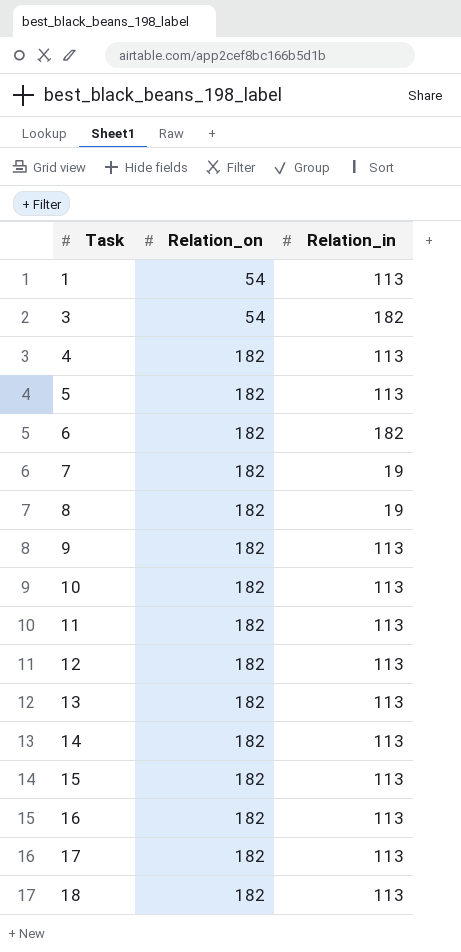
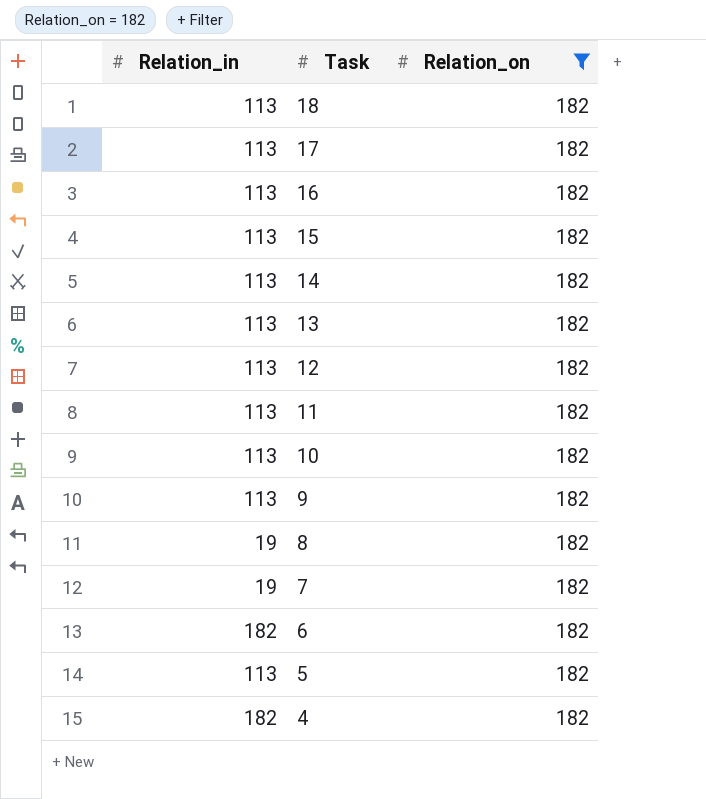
filter: none -> Relation_on = 182
row order: Task ascending -> Task descending
column Relation_in | position: 3 -> 1
4 | Relation_in: 113 -> 182

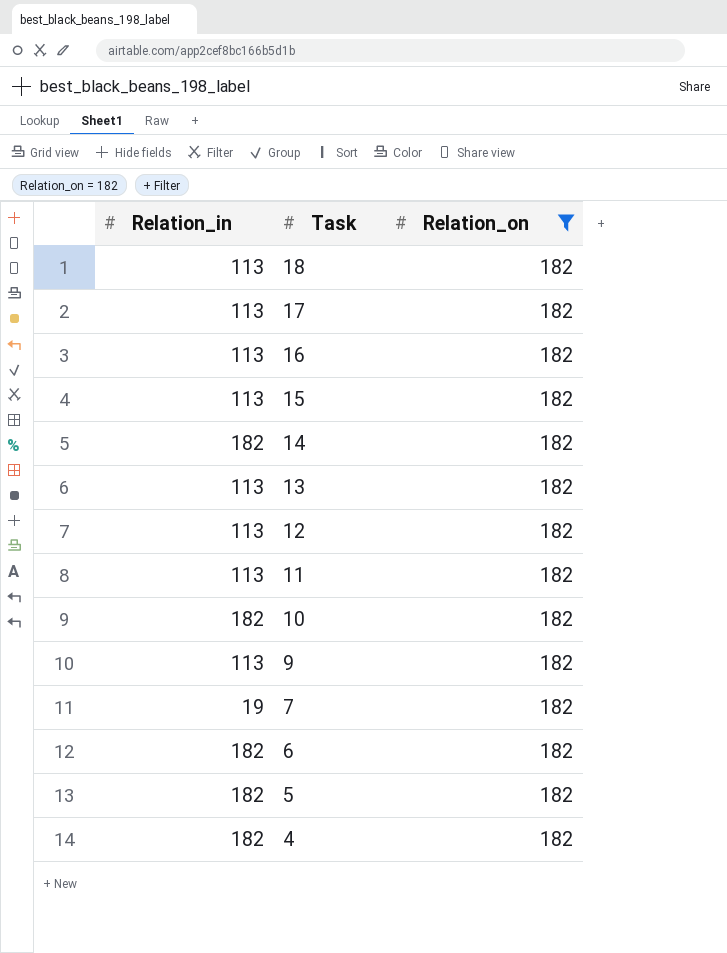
row 8: 19 | 182 -> none
14 | Relation_in: 113 -> 182
10 | Relation_in: 113 -> 182
5 | Relation_in: 113 -> 182

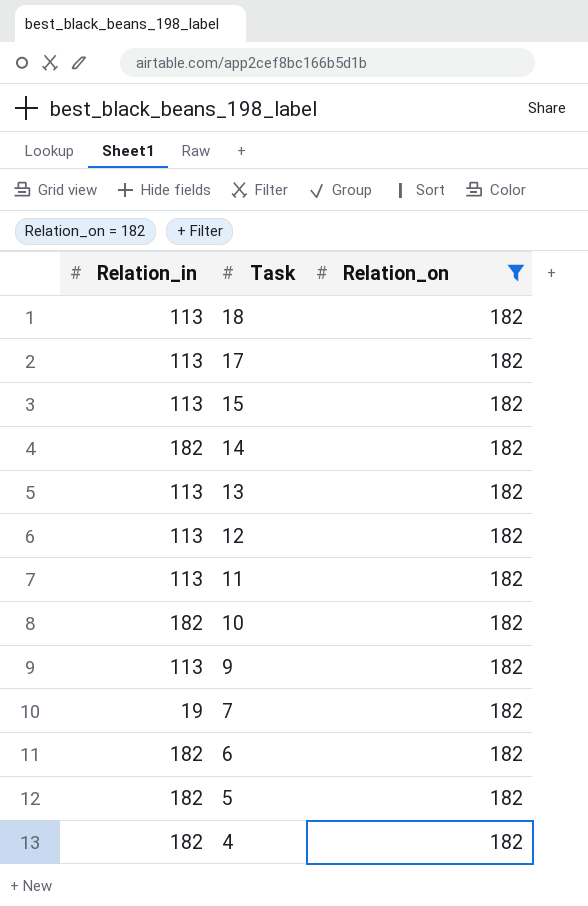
row 16: 113 | 182 -> none

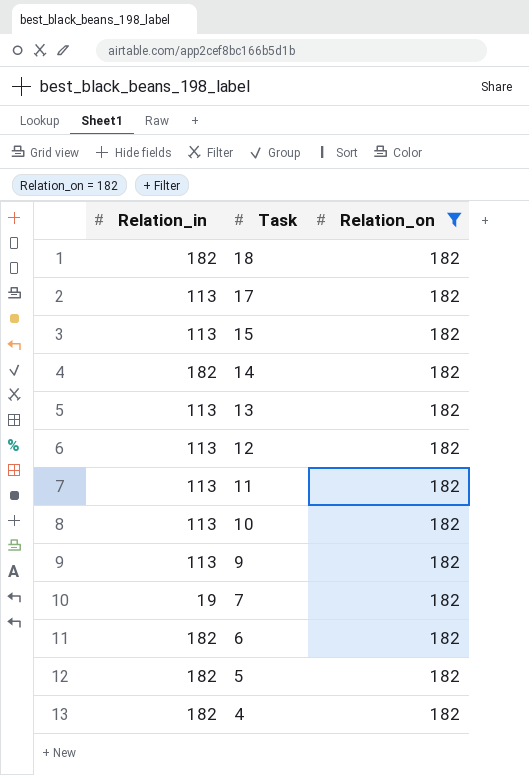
18 | Relation_in: 113 -> 182
10 | Relation_in: 182 -> 113

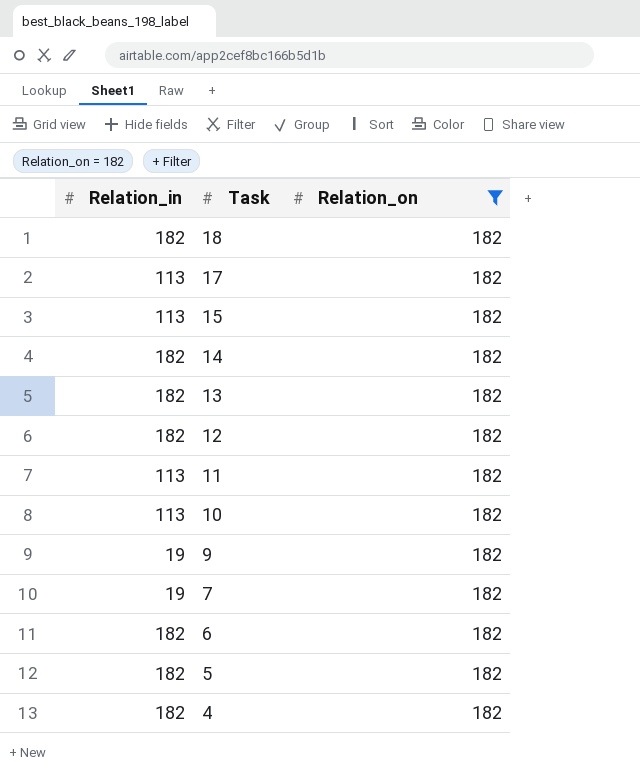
13 | Relation_in: 113 -> 182
12 | Relation_in: 113 -> 182
9 | Relation_in: 113 -> 19

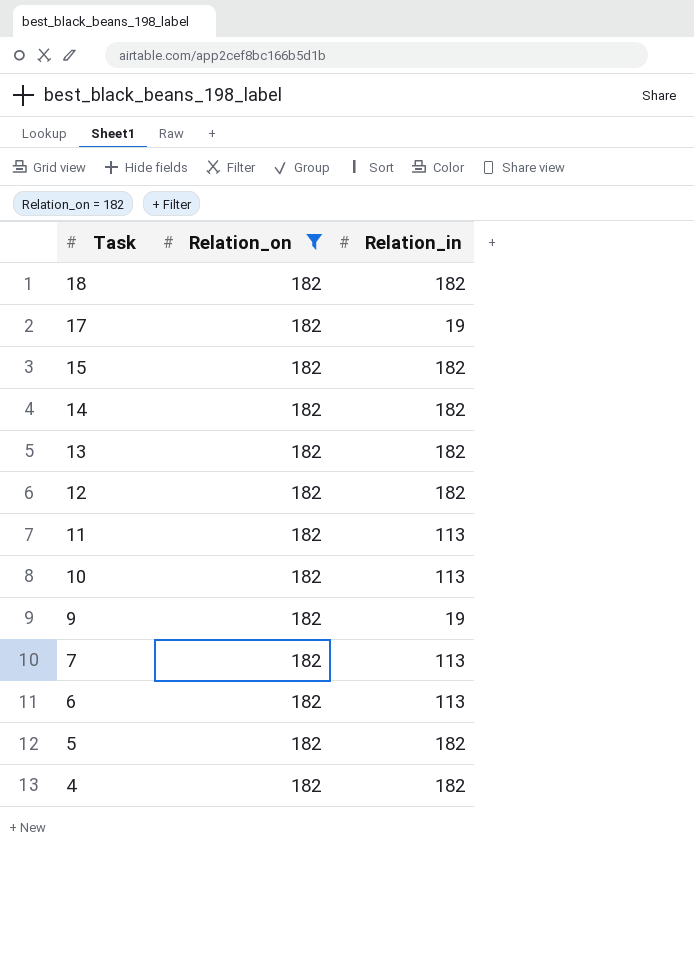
column Relation_in | position: 1 -> 3
17 | Relation_in: 113 -> 19
15 | Relation_in: 113 -> 182
7 | Relation_in: 19 -> 113
6 | Relation_in: 182 -> 113

